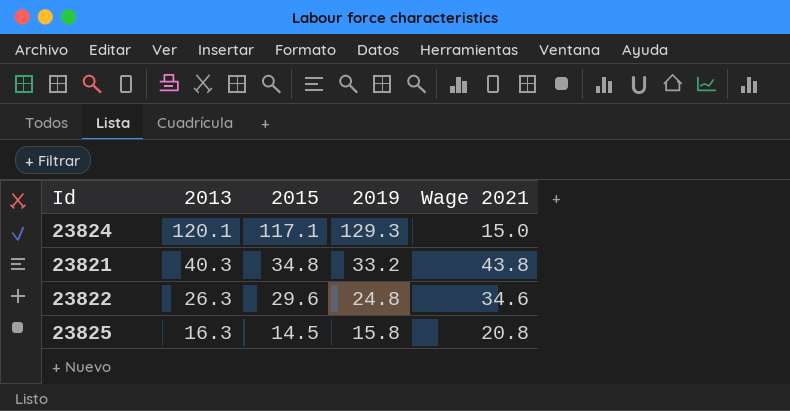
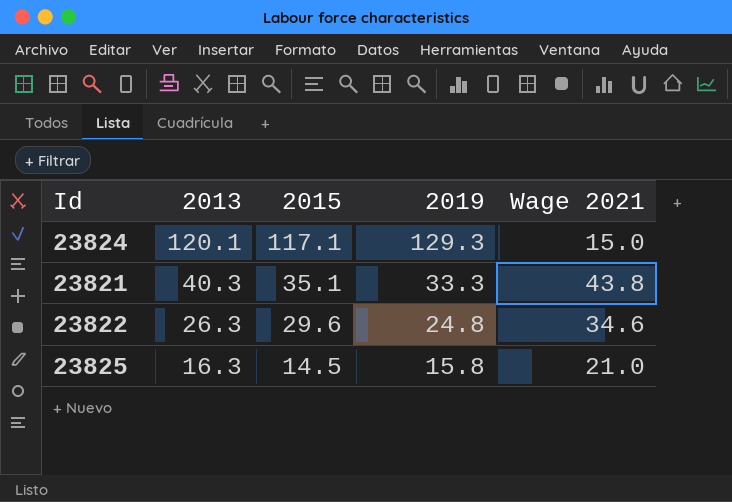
23821 | 2015: 34.8 -> 35.1
23821 | 2019: 33.2 -> 33.3
23825 | Wage 2021: 20.8 -> 21.0

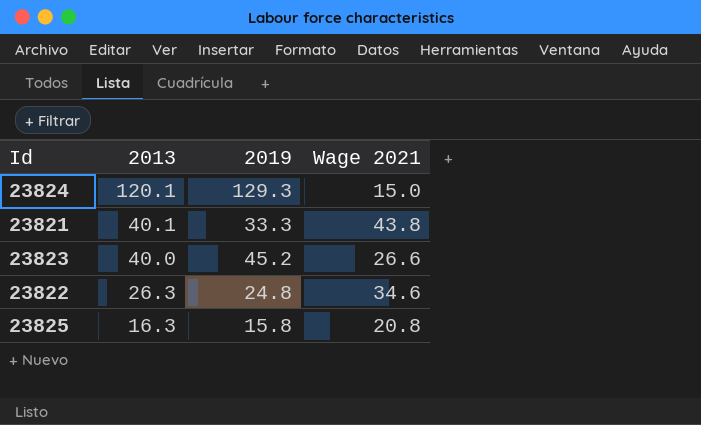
column 2015 | position: 3 -> none
23821 | 2013: 40.3 -> 40.1
row 23823: none -> 40.0 | 45.2 | 26.6
23825 | Wage 2021: 21.0 -> 20.8

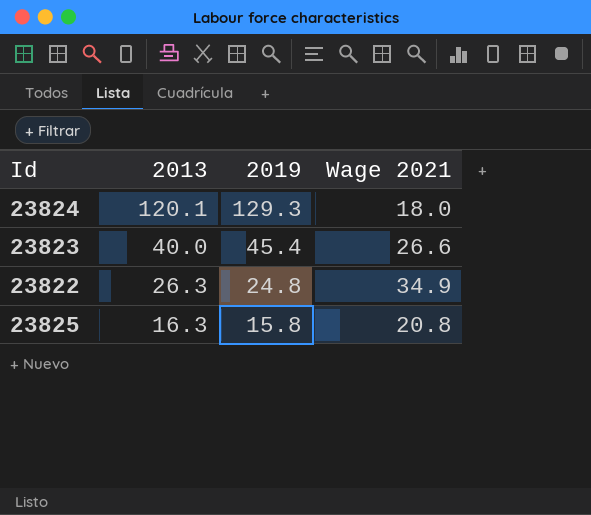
row 23821: 40.1 | 33.3 | 43.8 -> none
23824 | Wage 2021: 15.0 -> 18.0
23823 | 2019: 45.2 -> 45.4
23822 | Wage 2021: 34.6 -> 34.9

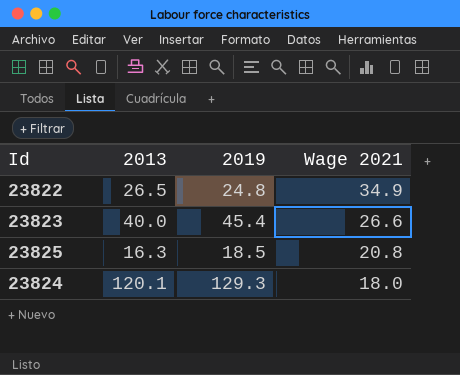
row order: 2013 descending -> Wage 2021 descending
23822 | 2013: 26.3 -> 26.5
23825 | 2019: 15.8 -> 18.5

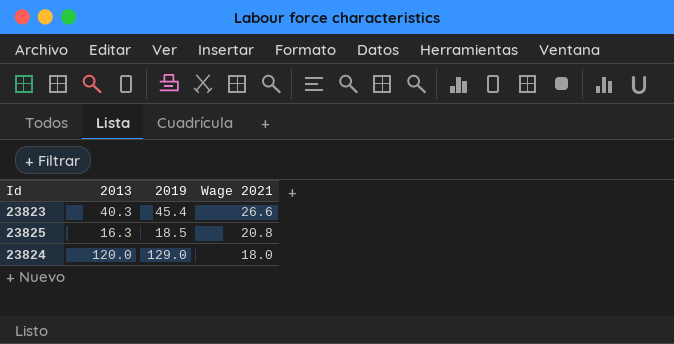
row 23822: 26.5 | 24.8 | 34.9 -> none
23823 | 2013: 40.0 -> 40.3
23824 | 2013: 120.1 -> 120.0
23824 | 2019: 129.3 -> 129.0

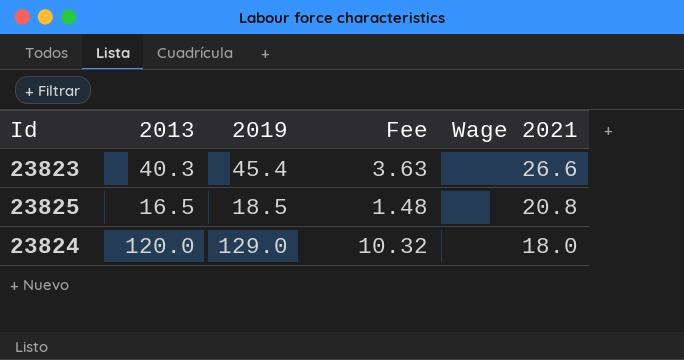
column Fee | formula: none -> [2019] * 0.08
23825 | 2013: 16.3 -> 16.5

